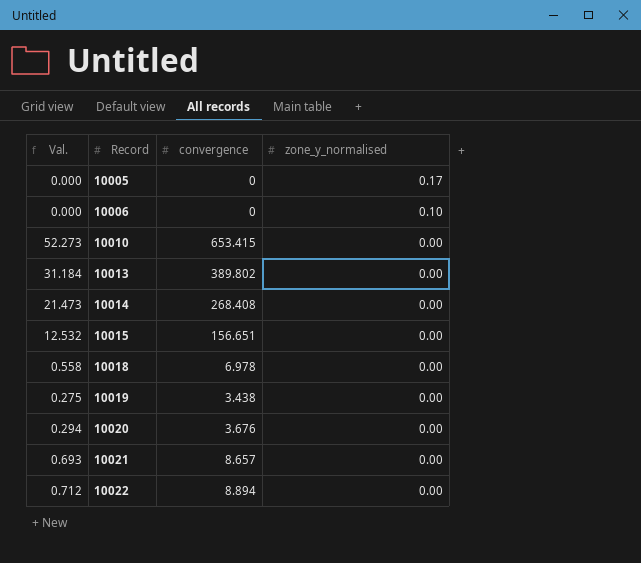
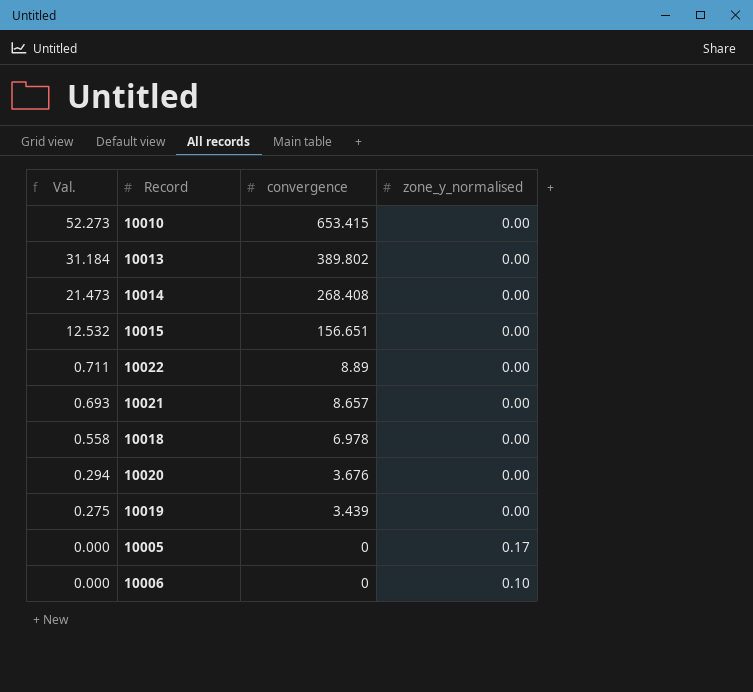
row order: Record ascending -> Val. descending
10022 | Val.: 0.712 -> 0.711
10022 | convergence: 8.894 -> 8.89
10019 | convergence: 3.438 -> 3.439

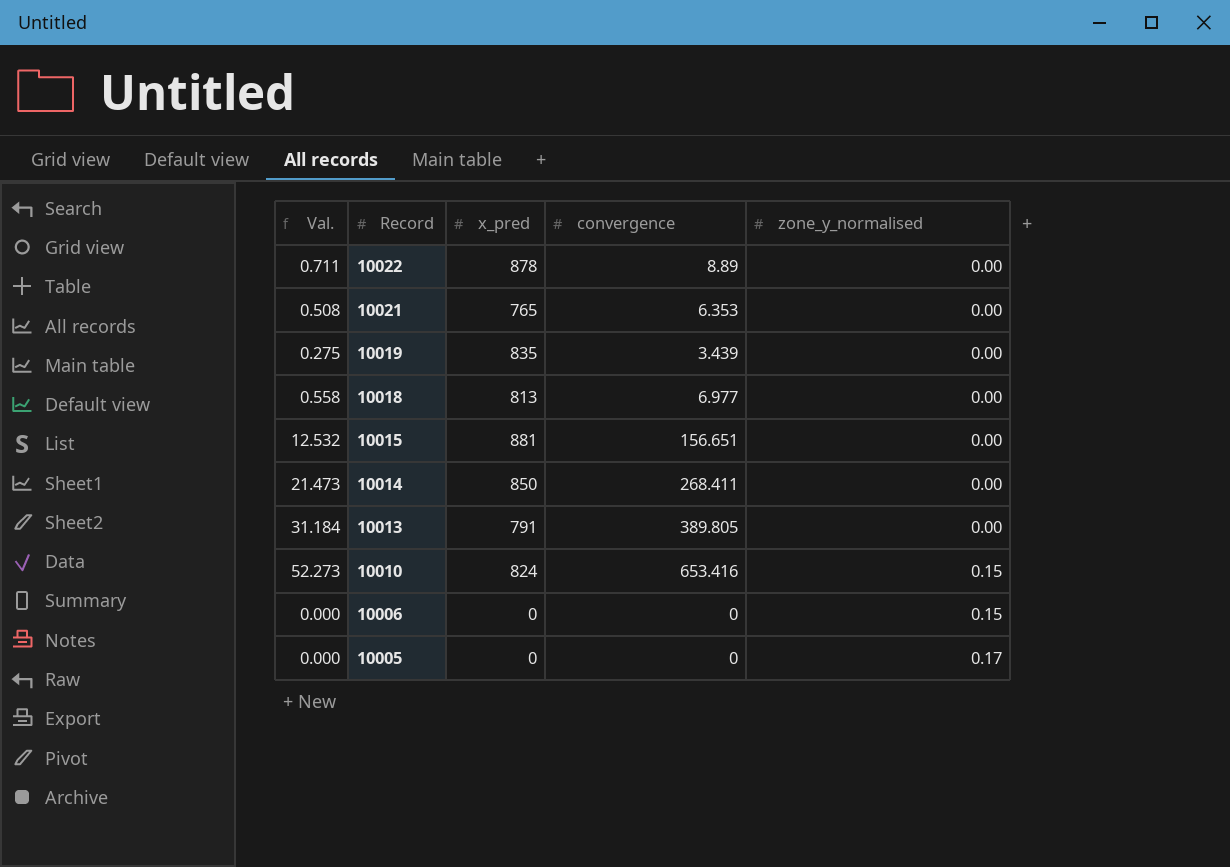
row order: Val. descending -> Record descending
column x_pred | position: none -> 3
row 10020: 0.294 | 3.676 | 0.00 -> none
10021 | Val.: 0.693 -> 0.508
10021 | convergence: 8.657 -> 6.353
10018 | convergence: 6.978 -> 6.977
10014 | convergence: 268.408 -> 268.411
10013 | convergence: 389.802 -> 389.805
10010 | convergence: 653.415 -> 653.416
10010 | zone_y_normalised: 0.00 -> 0.15
10006 | zone_y_normalised: 0.10 -> 0.15

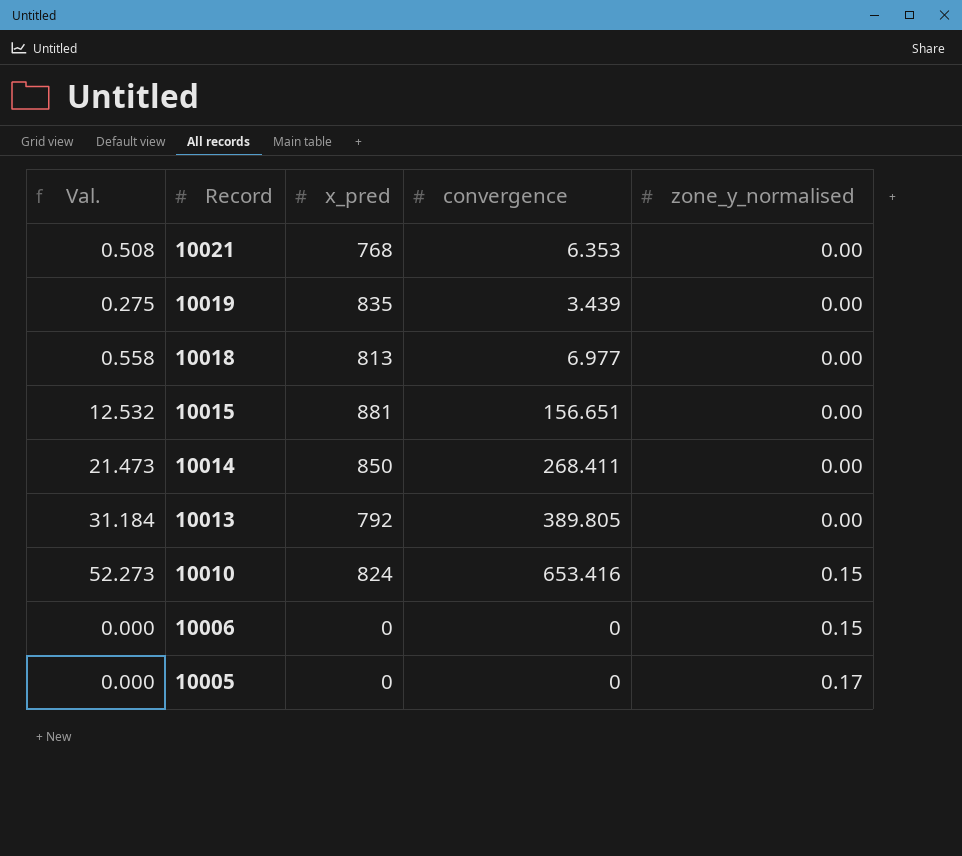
row 10022: 0.711 | 878 | 8.89 | 0.00 -> none
10021 | x_pred: 765 -> 768
10013 | x_pred: 791 -> 792

